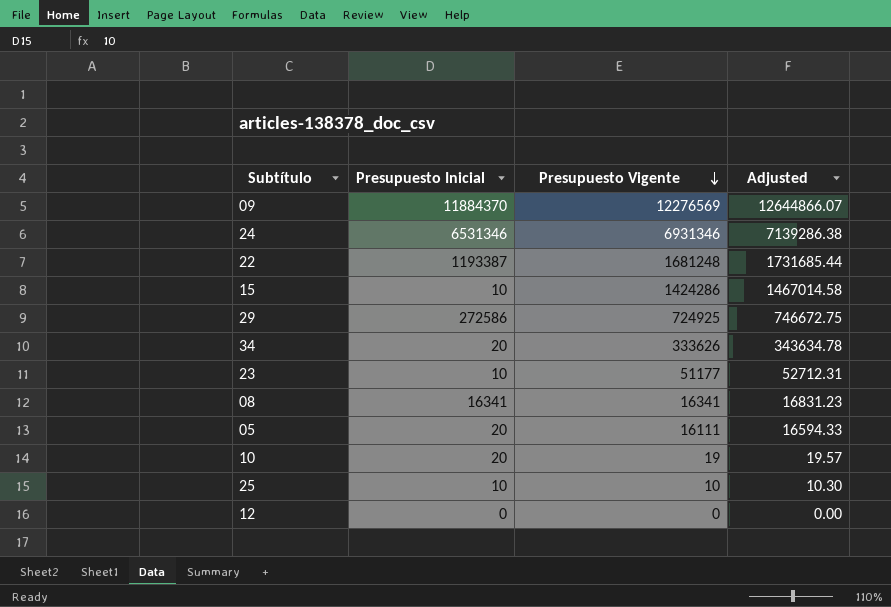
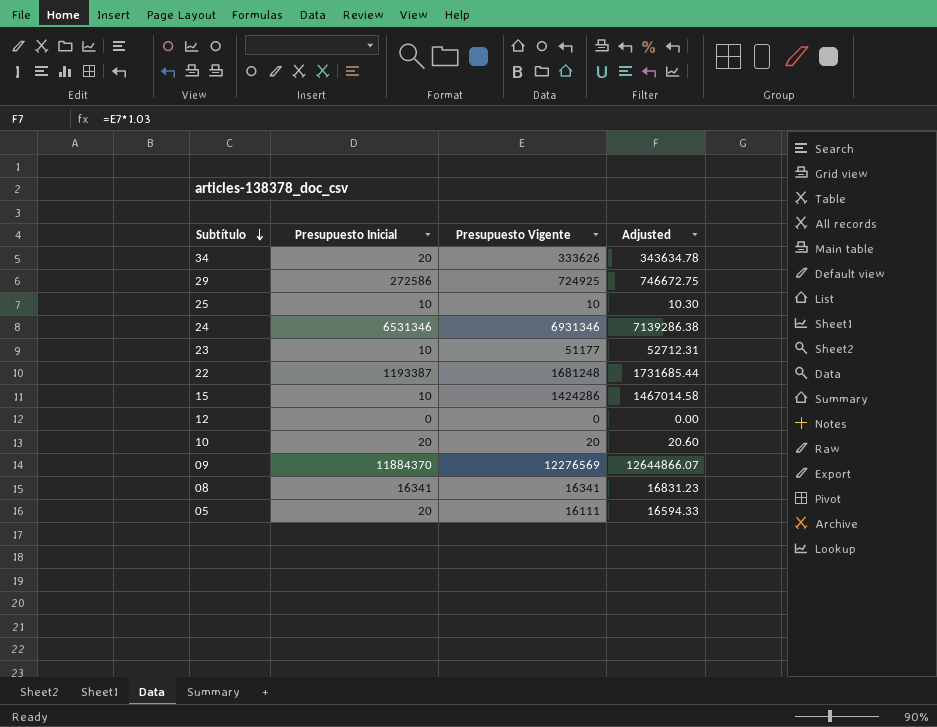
row order: Presupuesto Vigente descending -> Subtítulo descending
10 | Presupuesto Vigente: 19 -> 20
10 | Adjusted: 19.57 -> 20.60

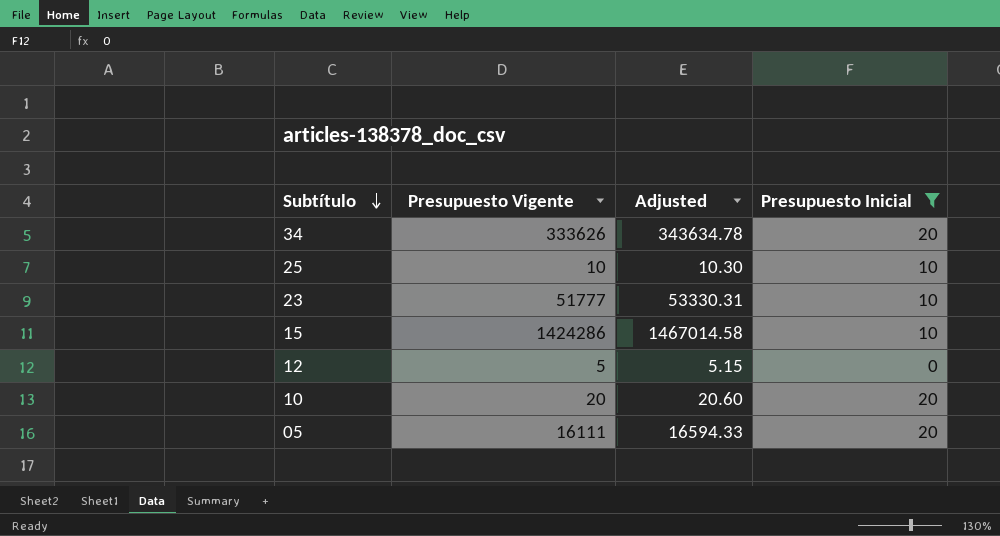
filter: none -> Presupuesto Inicial <= 20
column Presupuesto Inicial | position: 2 -> 4
23 | Presupuesto Vigente: 51177 -> 51777
23 | Adjusted: 52712.31 -> 53330.31
12 | Presupuesto Vigente: 0 -> 5
12 | Adjusted: 0.00 -> 5.15

